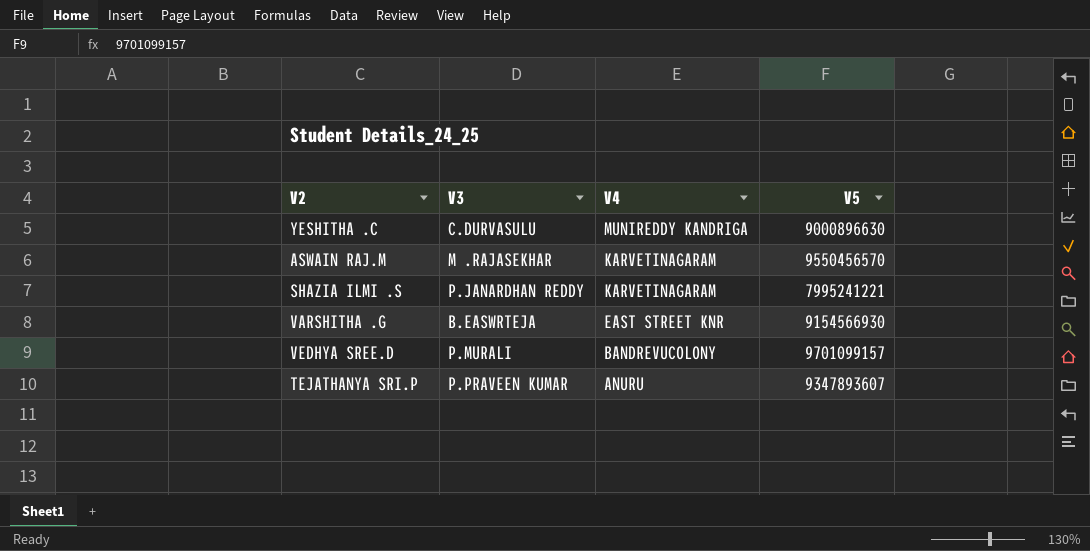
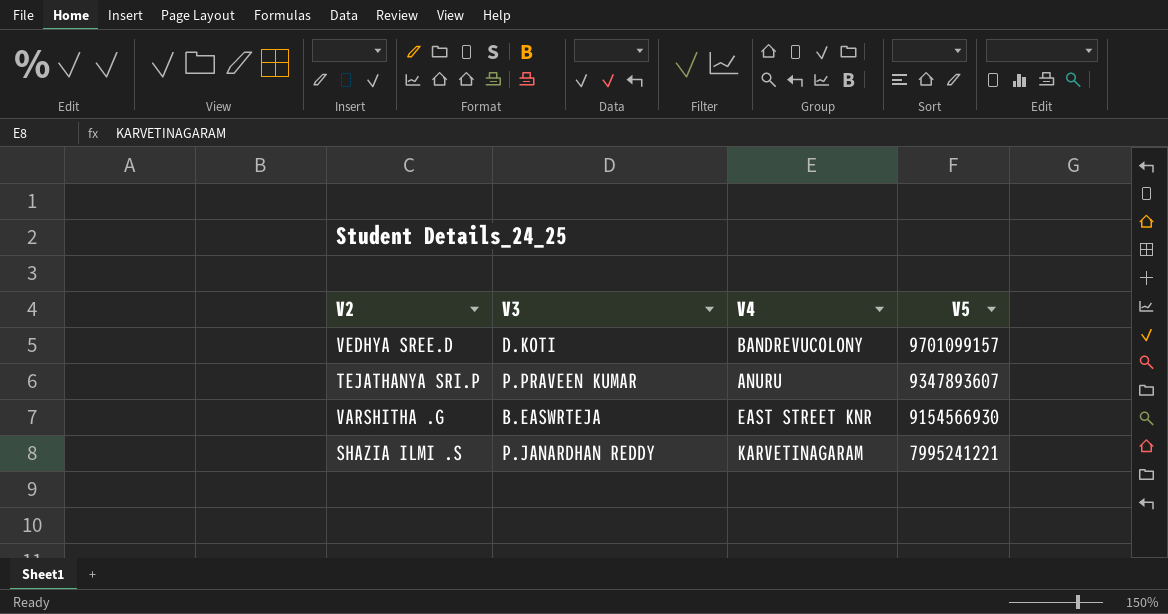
row order: V4 descending -> V5 descending
row YESHITHA .C: C.DURVASULU | MUNIREDDY KANDRIGA | 9000896630 -> none
row ASWAIN RAJ.M: M .RAJASEKHAR | KARVETINAGARAM | 9550456570 -> none
VEDHYA SREE.D | V3: P.MURALI -> D.KOTI

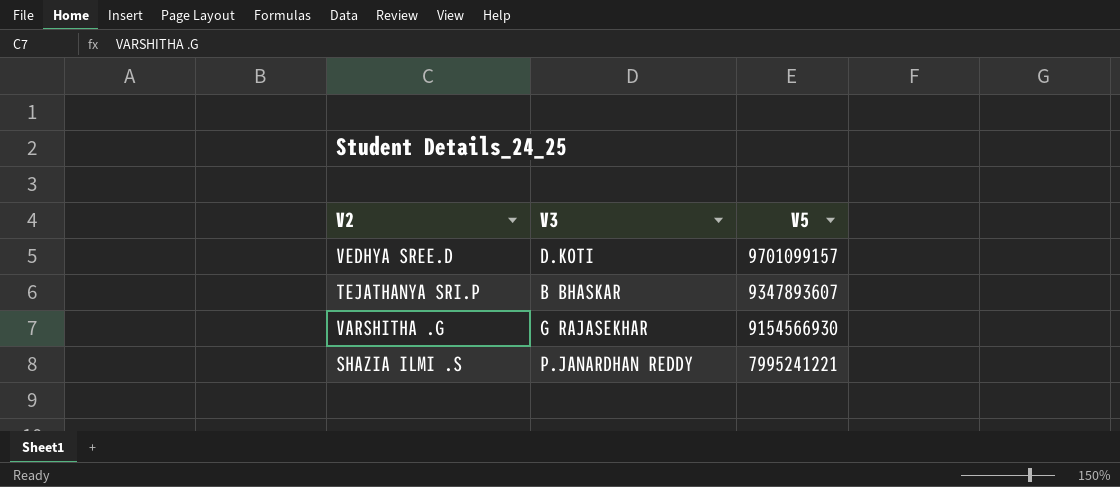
column V4 | position: 3 -> none
TEJATHANYA SRI.P | V3: P.PRAVEEN KUMAR -> B BHASKAR
VARSHITHA .G | V3: B.EASWRTEJA -> G RAJASEKHAR

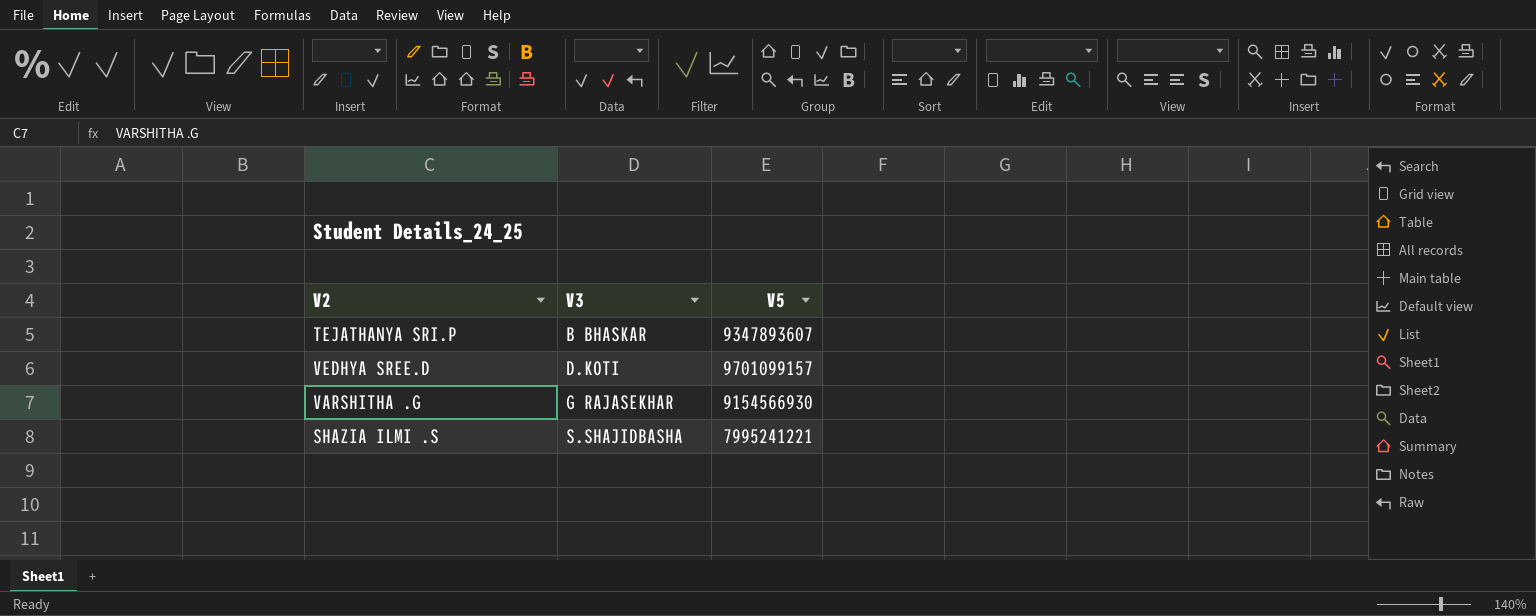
row order: V5 descending -> V3 ascending
SHAZIA ILMI .S | V3: P.JANARDHAN REDDY -> S.SHAJIDBASHA

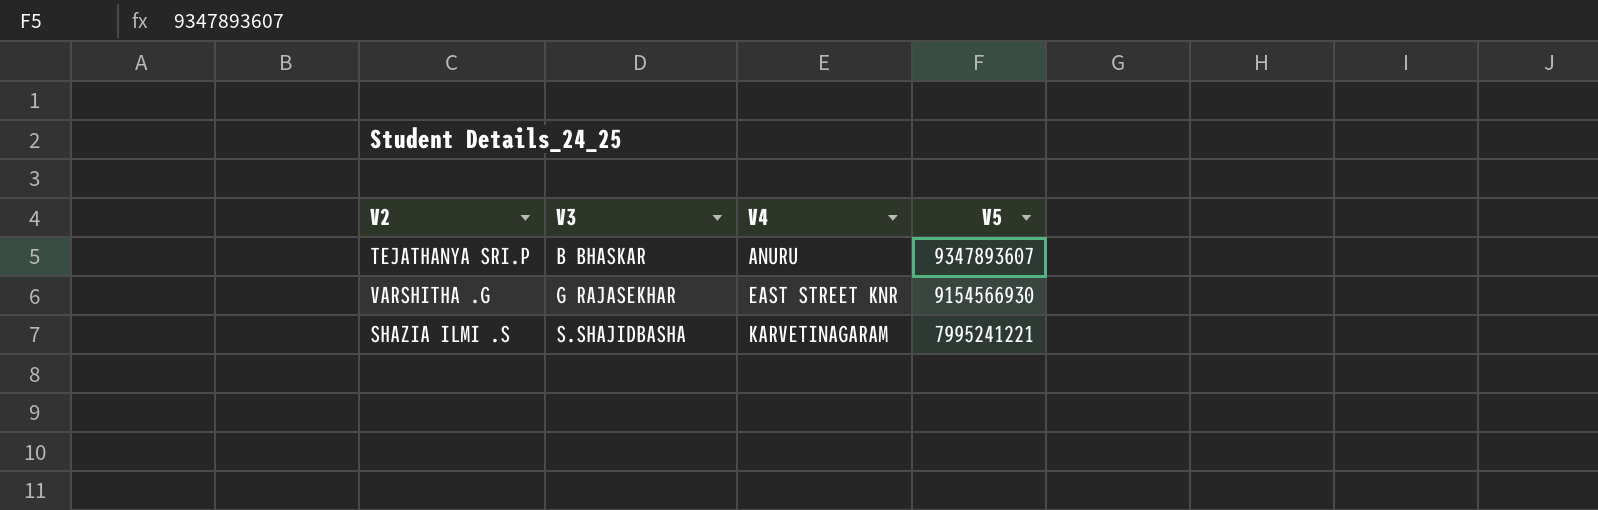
column V4 | position: none -> 3
row VEDHYA SREE.D: D.KOTI | 9701099157 -> none

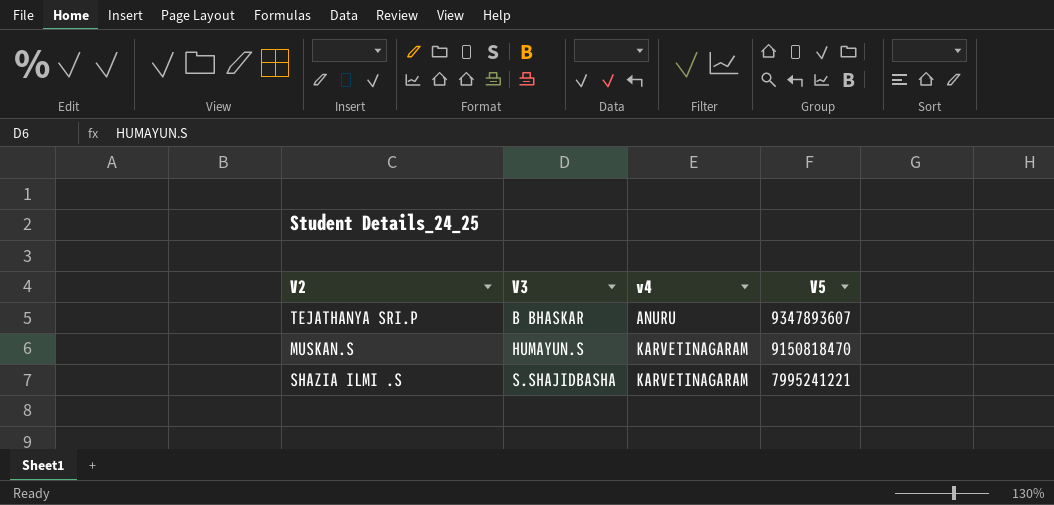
column name: V4 -> v4
row VARSHITHA .G: G RAJASEKHAR | EAST STREET KNR | 9154566930 -> none
row MUSKAN.S: none -> HUMAYUN.S | KARVETINAGARAM | 9150818470

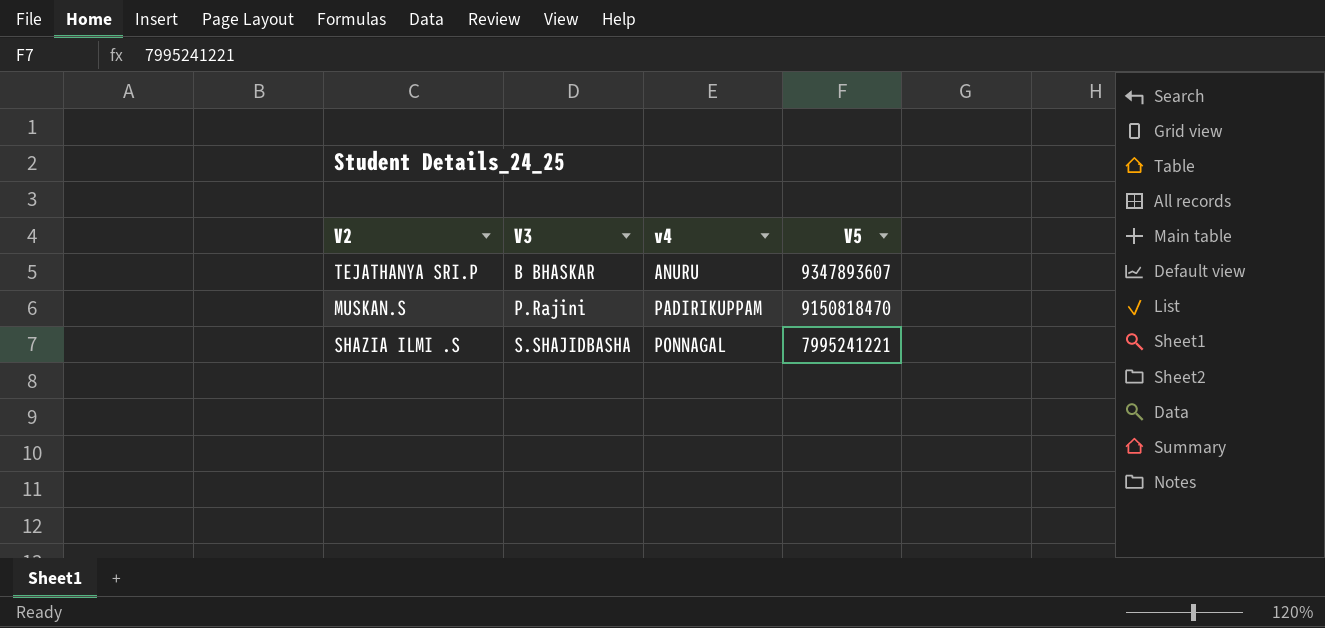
MUSKAN.S | V3: HUMAYUN.S -> P.Rajini
MUSKAN.S | v4: KARVETINAGARAM -> PADIRIKUPPAM
SHAZIA ILMI .S | v4: KARVETINAGARAM -> PONNAGAL

